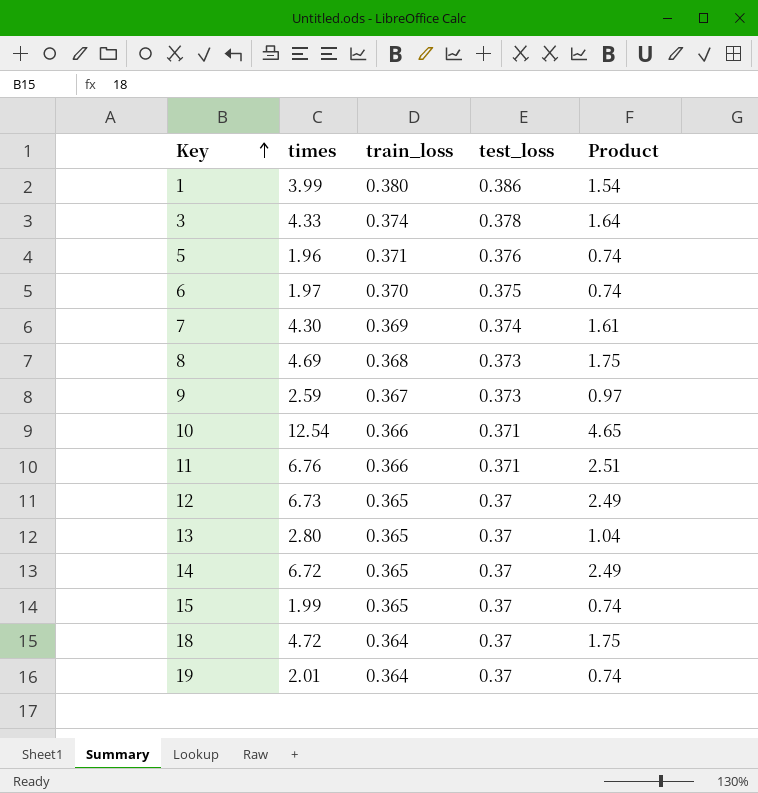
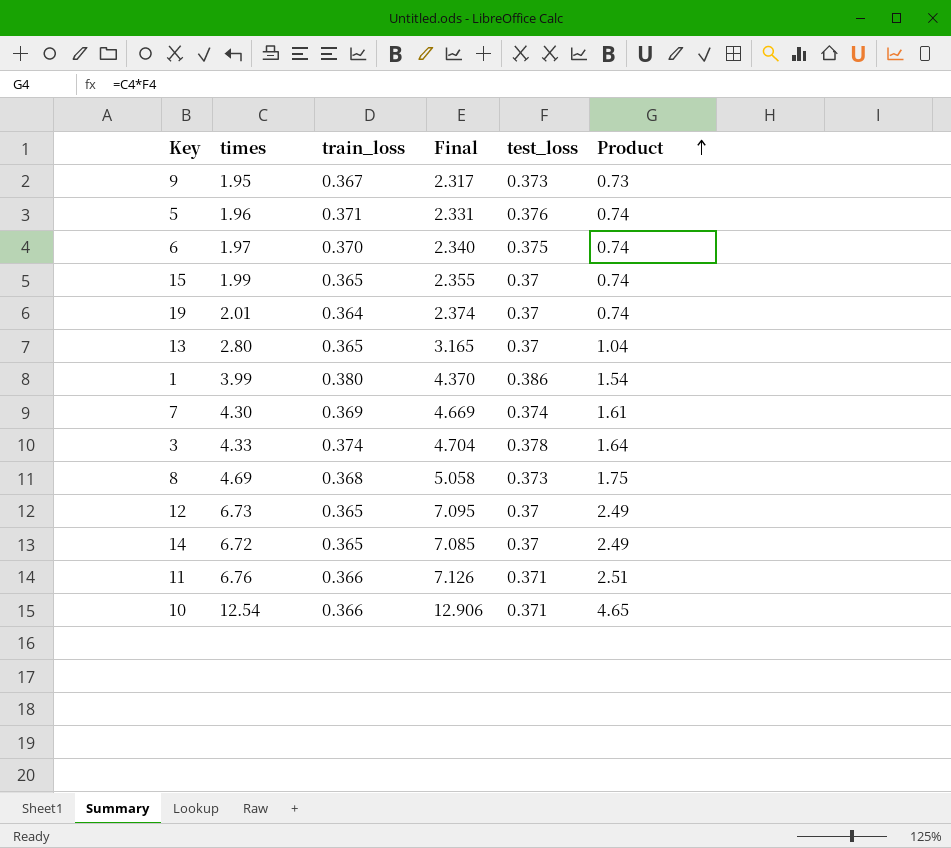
row order: Key ascending -> Product ascending
column Final | formula: none -> [times] + [train_loss]
row 18: 4.72 | 0.364 | 0.37 | 1.75 -> none
9 | times: 2.59 -> 1.95
9 | Product: 0.97 -> 0.73

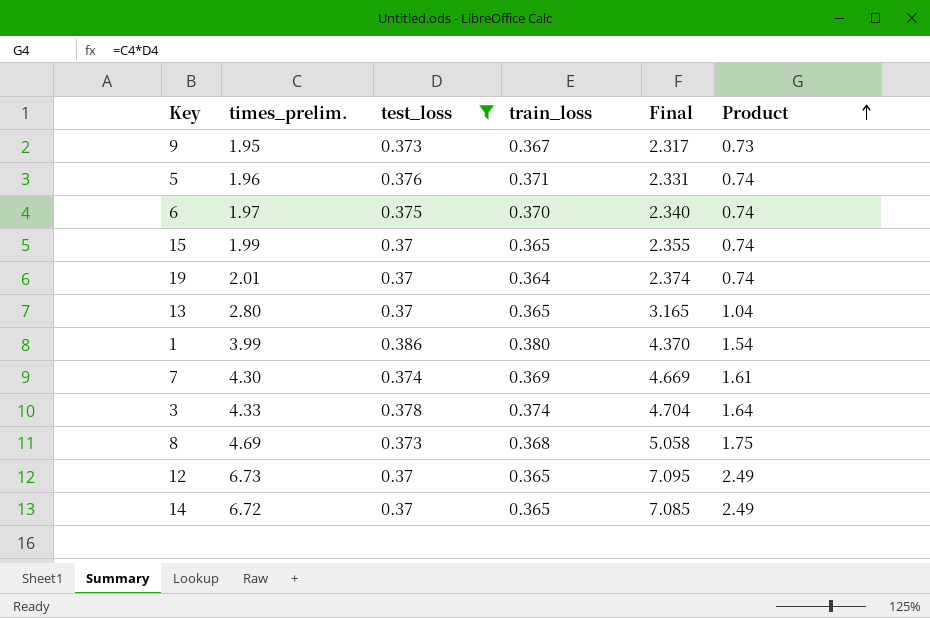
filter: none -> test_loss != 0.371
column name: times -> times_prelim.
column test_loss | position: 5 -> 3

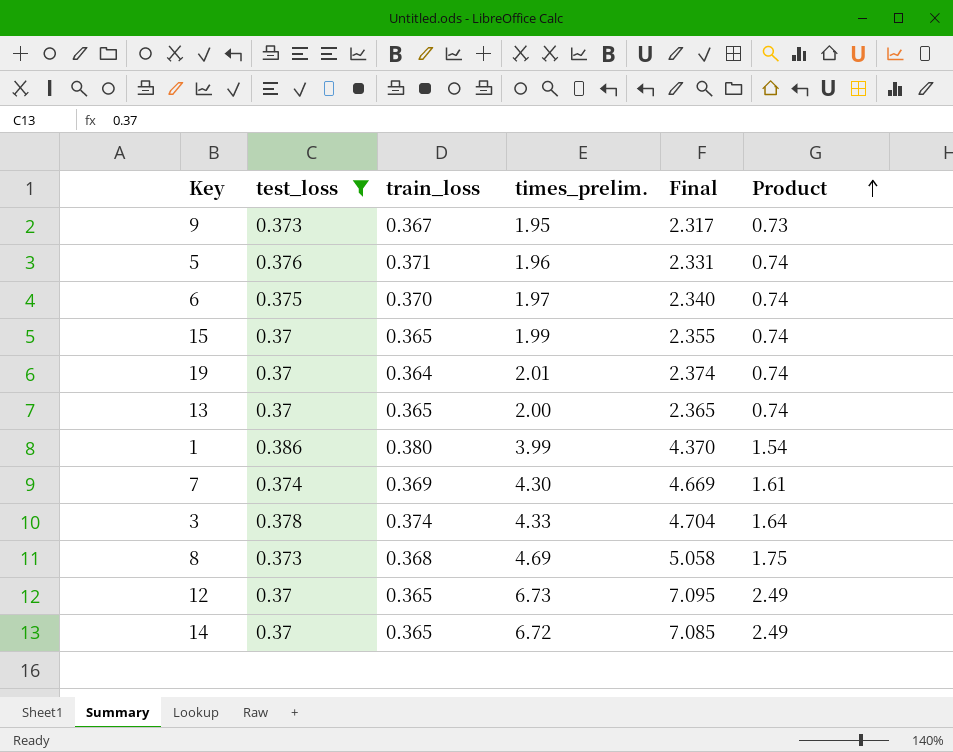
column times_prelim. | position: 2 -> 4
13 | times_prelim.: 2.80 -> 2.00
13 | Final: 3.165 -> 2.365
13 | Product: 1.04 -> 0.74

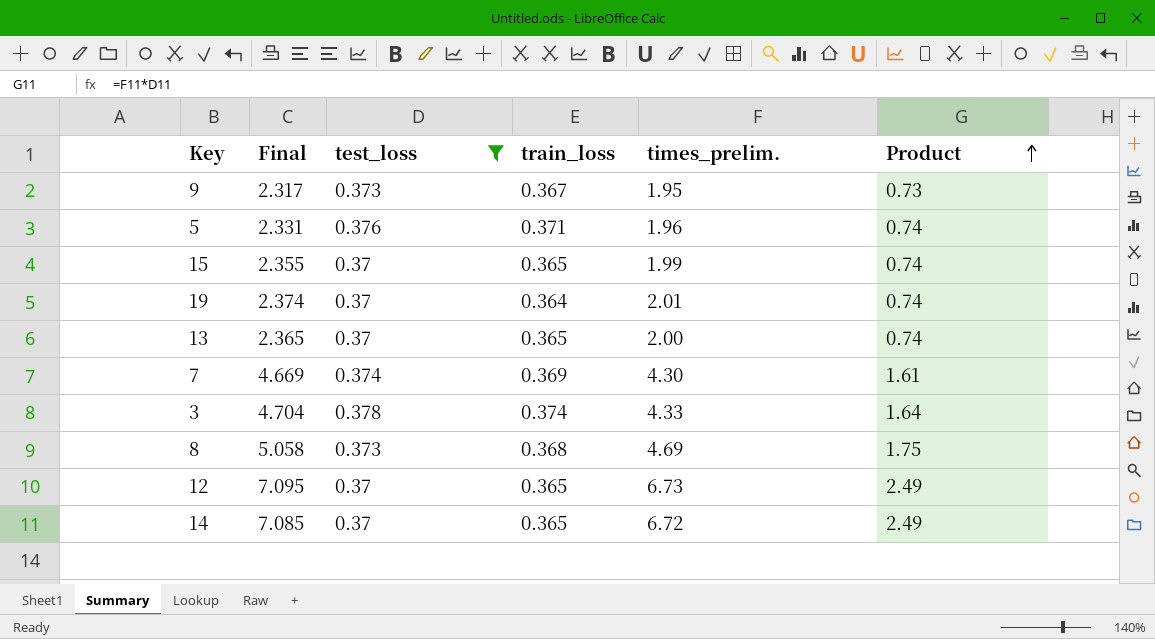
column Final | position: 5 -> 2
row 6: 0.375 | 0.370 | 1.97 | 2.340 | 0.74 -> none
row 1: 0.386 | 0.380 | 3.99 | 4.370 | 1.54 -> none

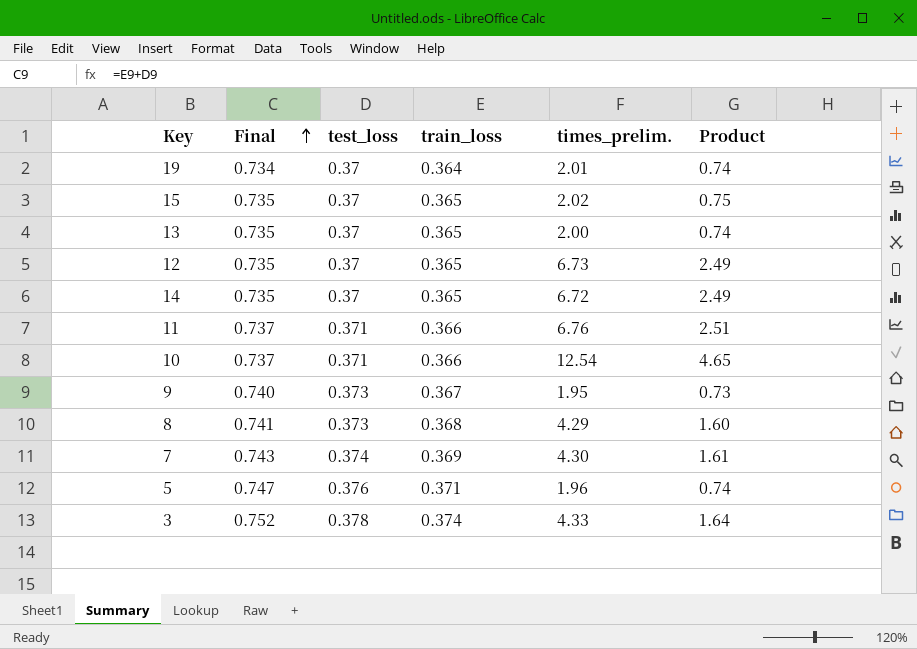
filter: test_loss != 0.371 -> none
row order: Product ascending -> Final ascending
column Final | formula: [train_loss] + [times_prelim.] -> [test_loss] + [train_loss]
15 | times_prelim.: 1.99 -> 2.02
15 | Product: 0.74 -> 0.75
8 | times_prelim.: 4.69 -> 4.29
8 | Product: 1.75 -> 1.60

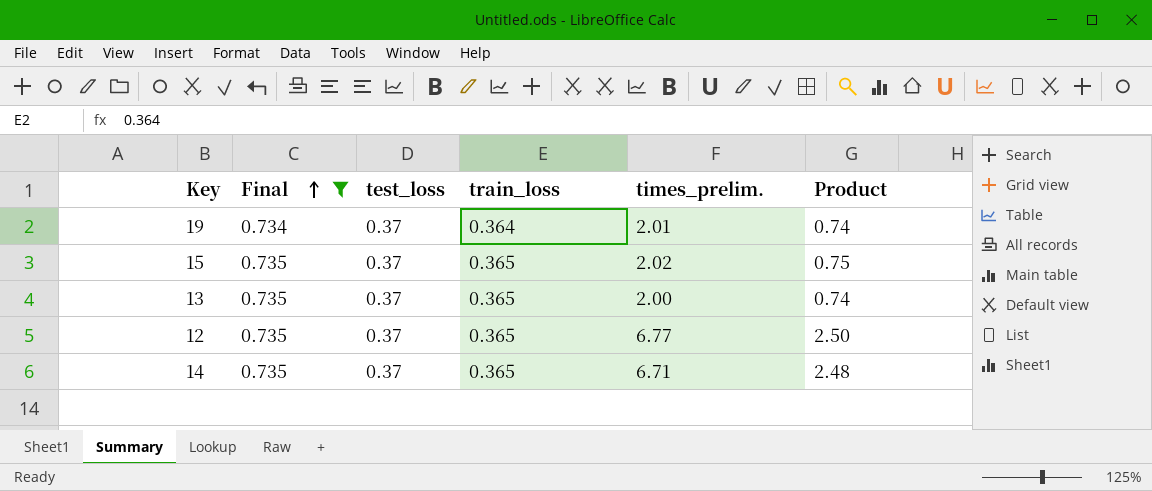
filter: none -> Final <= 0.735
12 | times_prelim.: 6.73 -> 6.77
12 | Product: 2.49 -> 2.50
14 | times_prelim.: 6.72 -> 6.71
14 | Product: 2.49 -> 2.48

